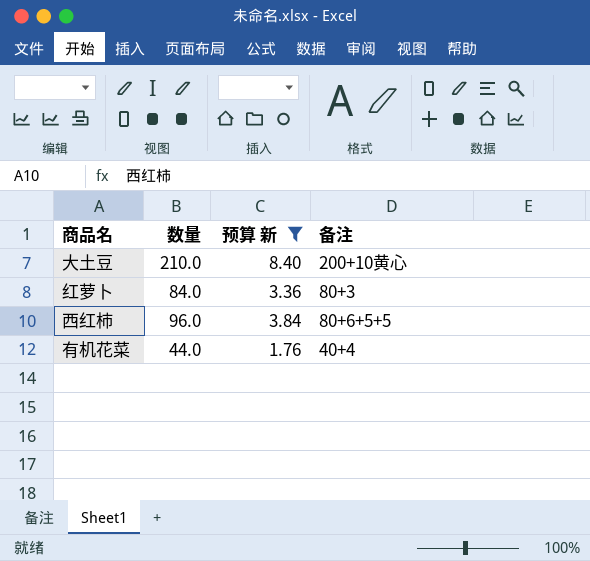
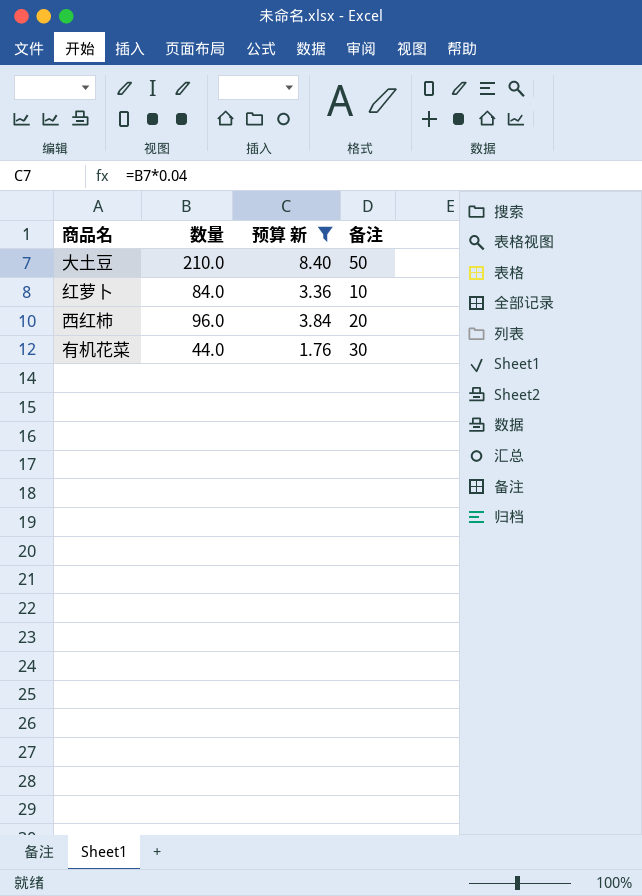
大土豆 | 备注: 200+10黄心 -> 50
红萝卜 | 备注: 80+3 -> 10
西红柿 | 备注: 80+6+5+5 -> 20
有机花菜 | 备注: 40+4 -> 30

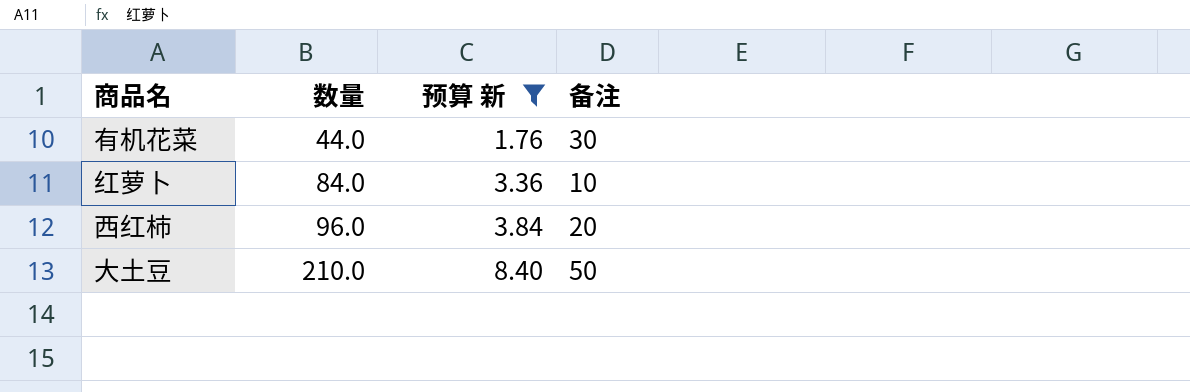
row order: none -> 数量 ascending

